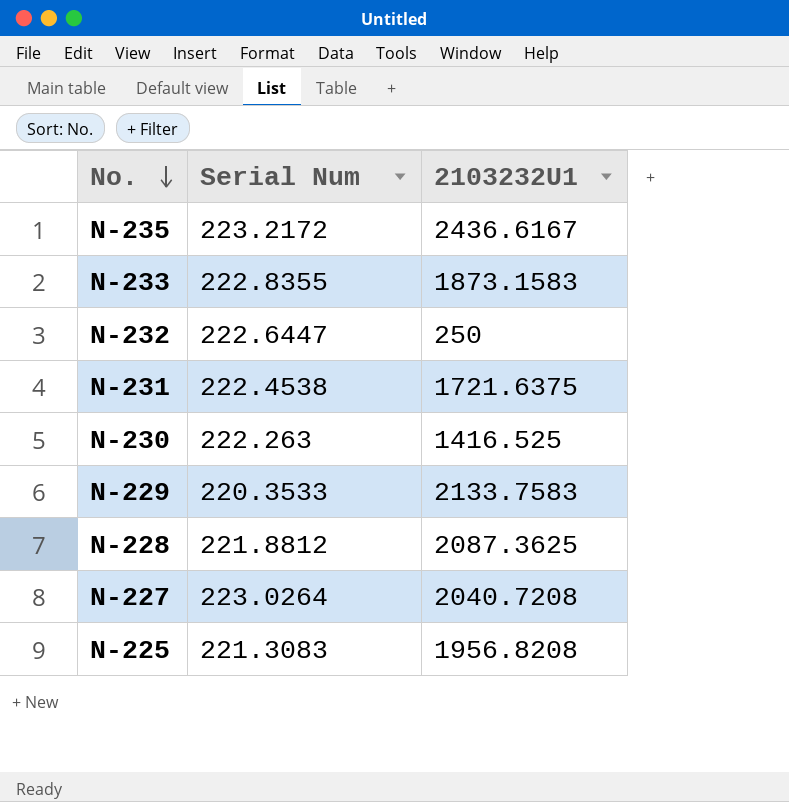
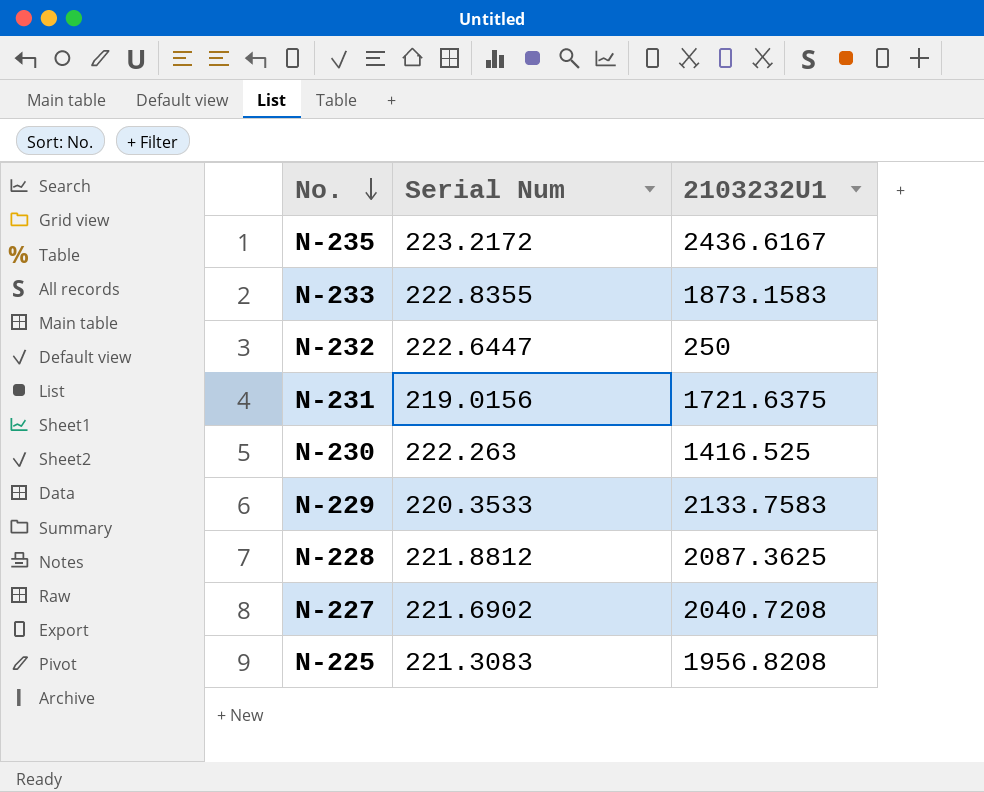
N-231 | Serial Num: 222.4538 -> 219.0156
N-227 | Serial Num: 223.0264 -> 221.6902

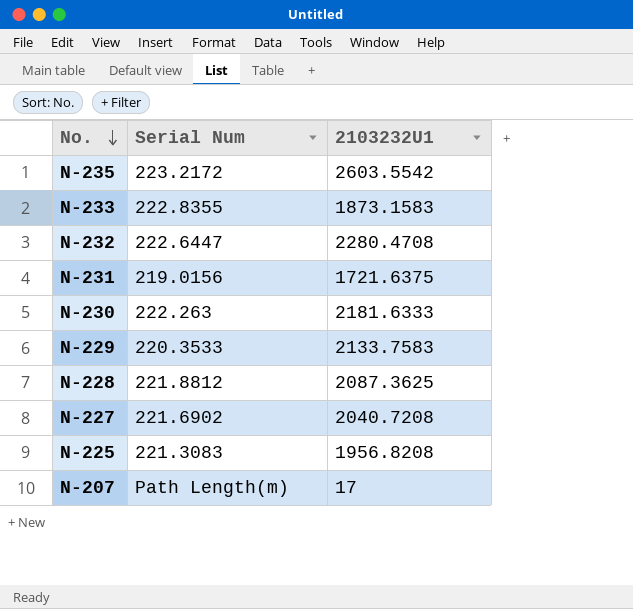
N-235 | 2103232U1: 2436.6167 -> 2603.5542
N-232 | 2103232U1: 250 -> 2280.4708
N-230 | 2103232U1: 1416.525 -> 2181.6333
row N-207: none -> Path Length(m) | 17

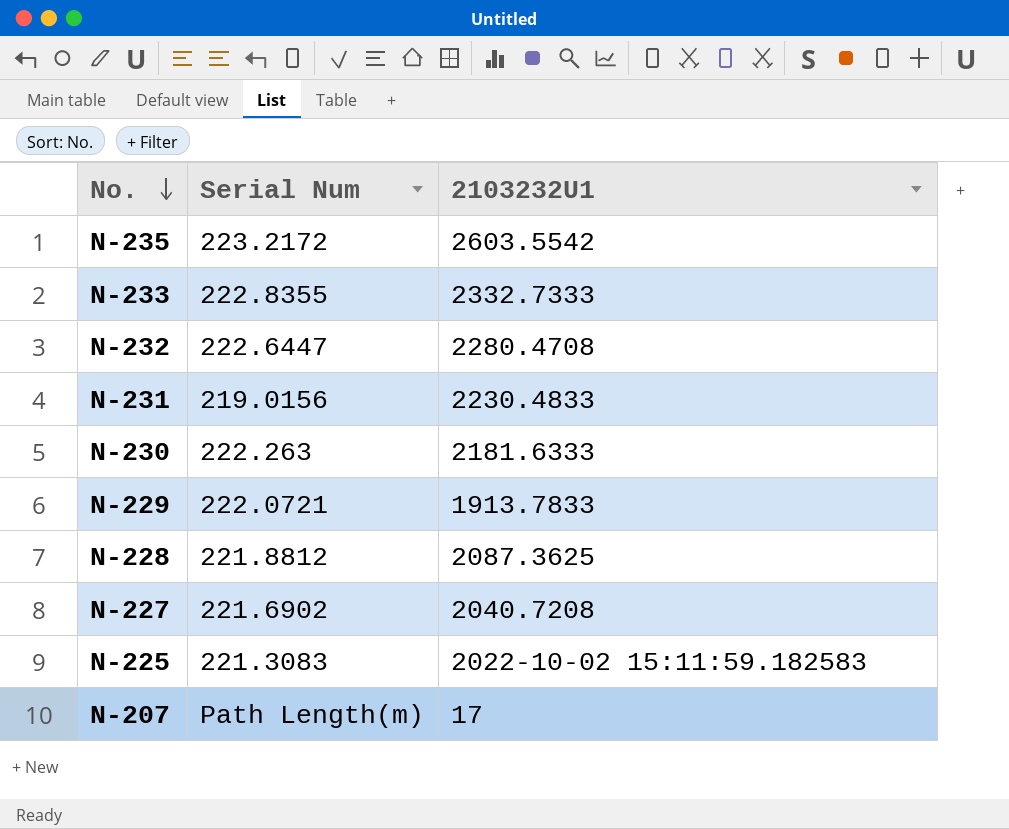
N-233 | 2103232U1: 1873.1583 -> 2332.7333
N-231 | 2103232U1: 1721.6375 -> 2230.4833
N-229 | Serial Num: 220.3533 -> 222.0721
N-229 | 2103232U1: 2133.7583 -> 1913.7833
N-225 | 2103232U1: 1956.8208 -> 2022-10-02 15:11:59.182583

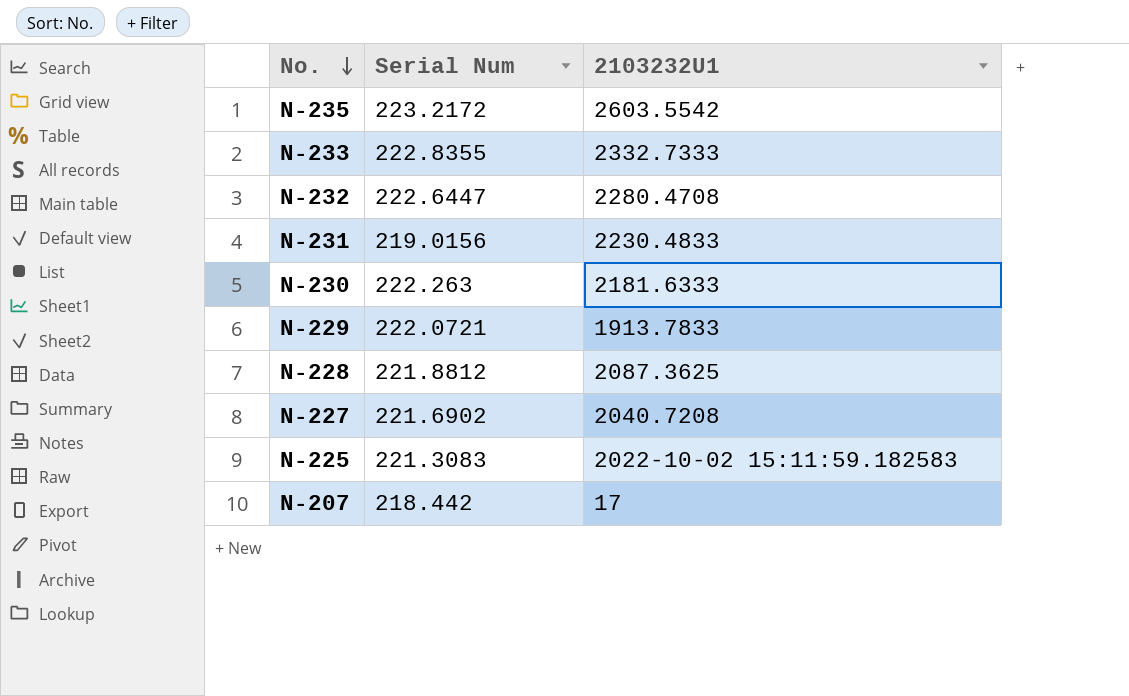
N-207 | Serial Num: Path Length(m) -> 218.442

